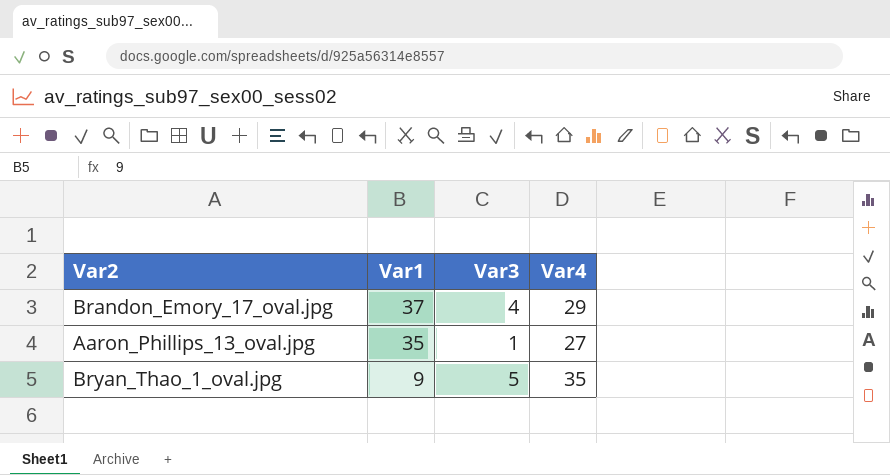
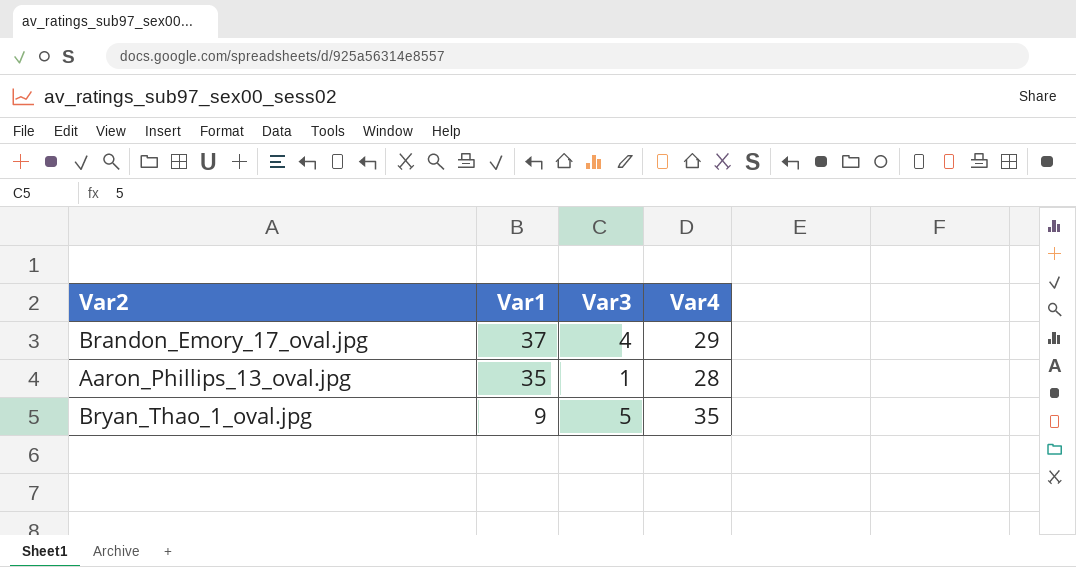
Aaron_Phillips_13_oval.jpg | Var4: 27 -> 28

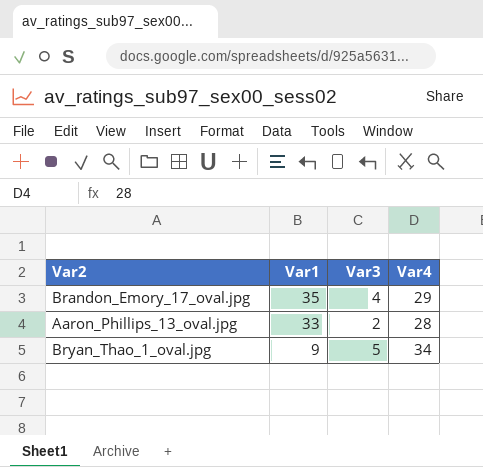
Brandon_Emory_17_oval.jpg | Var1: 37 -> 35
Aaron_Phillips_13_oval.jpg | Var1: 35 -> 33
Aaron_Phillips_13_oval.jpg | Var3: 1 -> 2
Bryan_Thao_1_oval.jpg | Var4: 35 -> 34

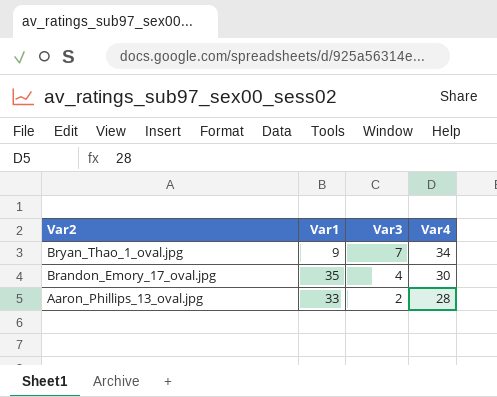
row order: Var1 descending -> Var2 descending
Bryan_Thao_1_oval.jpg | Var3: 5 -> 7
Brandon_Emory_17_oval.jpg | Var4: 29 -> 30

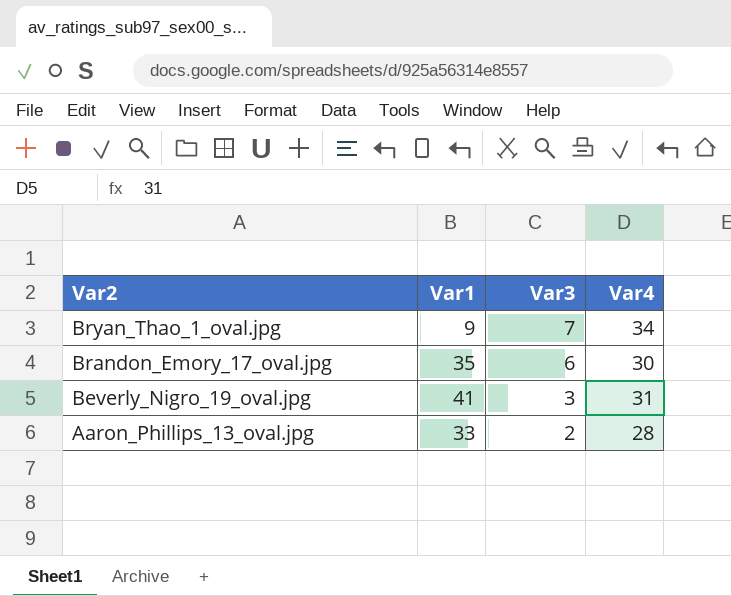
Brandon_Emory_17_oval.jpg | Var3: 4 -> 6
row Beverly_Nigro_19_oval.jpg: none -> 41 | 3 | 31

